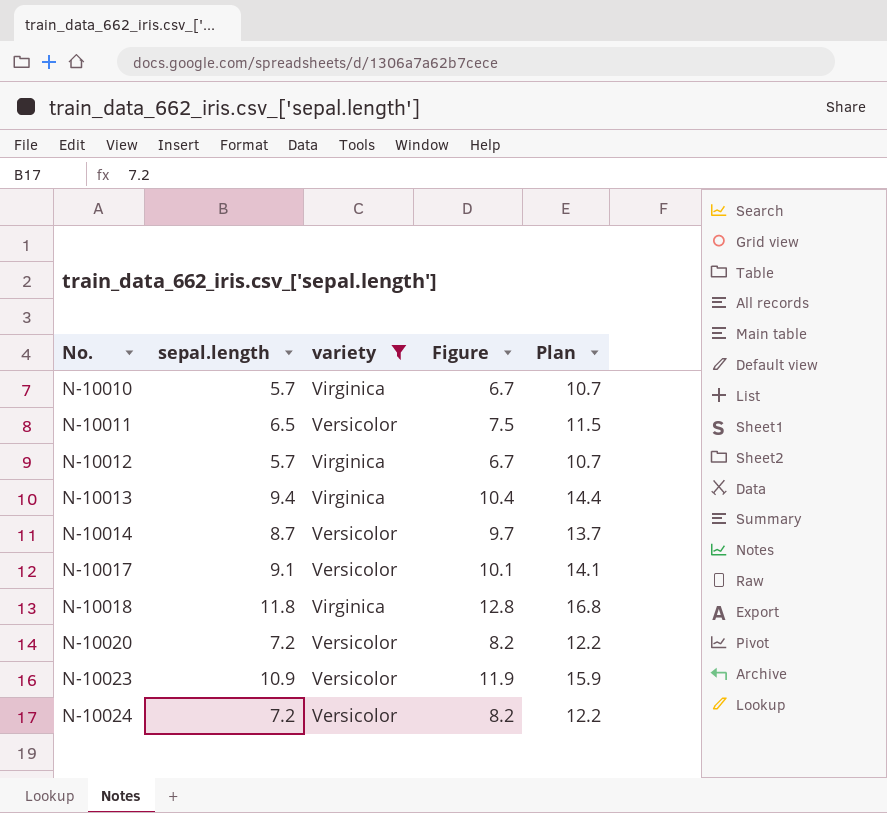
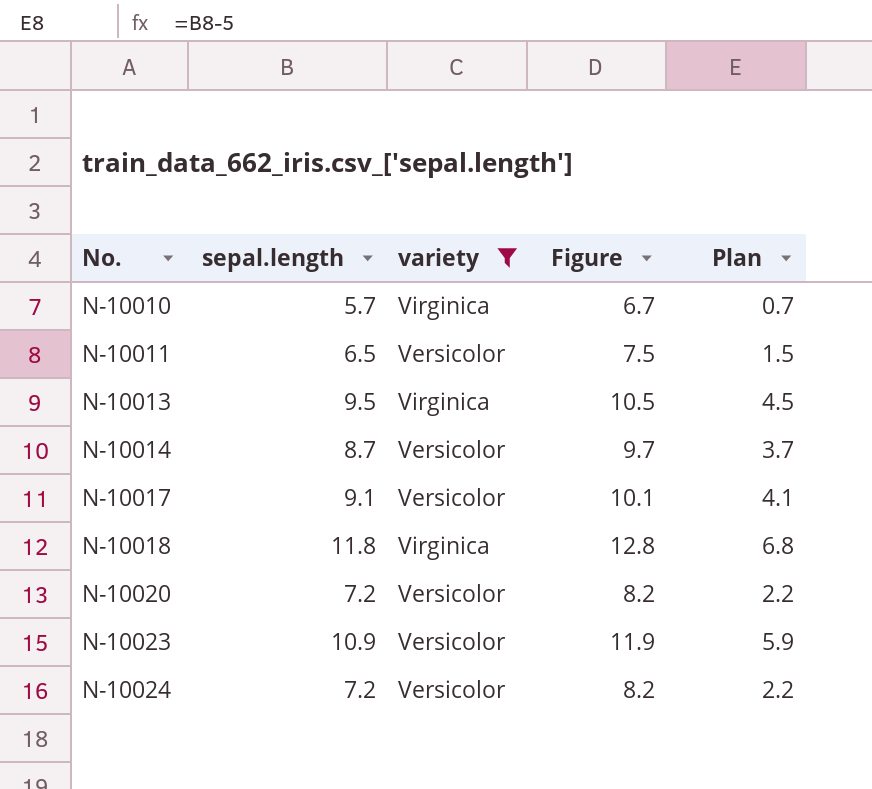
column Plan | formula: [sepal.length] + 5 -> [sepal.length] - 5
row N-10012: 5.7 | Virginica | 6.7 | 10.7 -> none
N-10013 | sepal.length: 9.4 -> 9.5
N-10013 | Figure: 10.4 -> 10.5

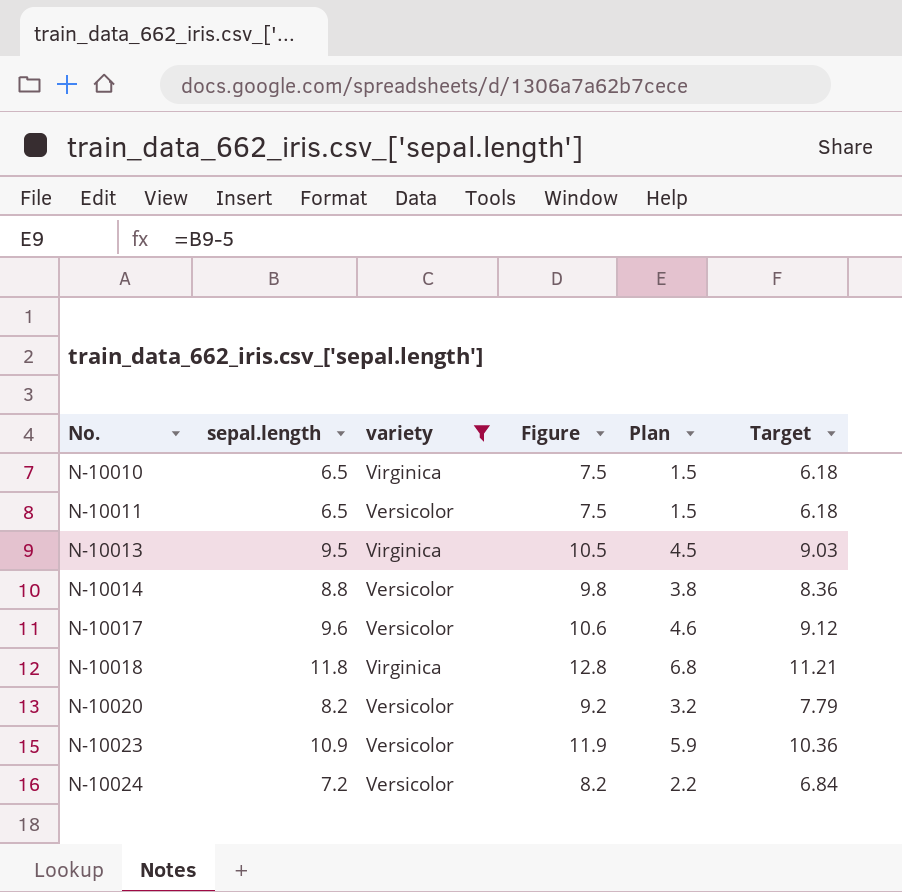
column Target | formula: none -> [sepal.length] * 0.95
N-10010 | sepal.length: 5.7 -> 6.5
N-10010 | Figure: 6.7 -> 7.5
N-10010 | Plan: 0.7 -> 1.5
N-10014 | sepal.length: 8.7 -> 8.8
N-10014 | Figure: 9.7 -> 9.8
N-10014 | Plan: 3.7 -> 3.8
N-10017 | sepal.length: 9.1 -> 9.6
N-10017 | Figure: 10.1 -> 10.6
N-10017 | Plan: 4.1 -> 4.6
N-10020 | sepal.length: 7.2 -> 8.2
N-10020 | Figure: 8.2 -> 9.2
N-10020 | Plan: 2.2 -> 3.2

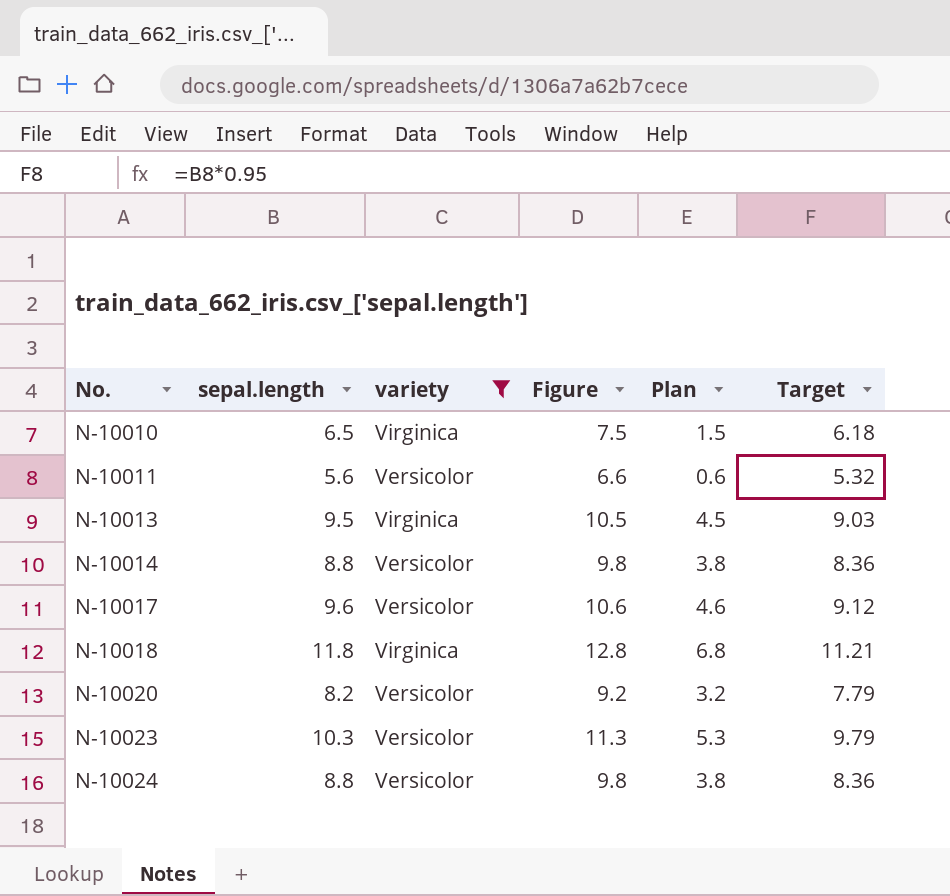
N-10011 | sepal.length: 6.5 -> 5.6
N-10011 | Figure: 7.5 -> 6.6
N-10011 | Plan: 1.5 -> 0.6
N-10011 | Target: 6.18 -> 5.32
N-10023 | sepal.length: 10.9 -> 10.3
N-10023 | Figure: 11.9 -> 11.3
N-10023 | Plan: 5.9 -> 5.3
N-10023 | Target: 10.36 -> 9.79
N-10024 | sepal.length: 7.2 -> 8.8
N-10024 | Figure: 8.2 -> 9.8
N-10024 | Plan: 2.2 -> 3.8
N-10024 | Target: 6.84 -> 8.36

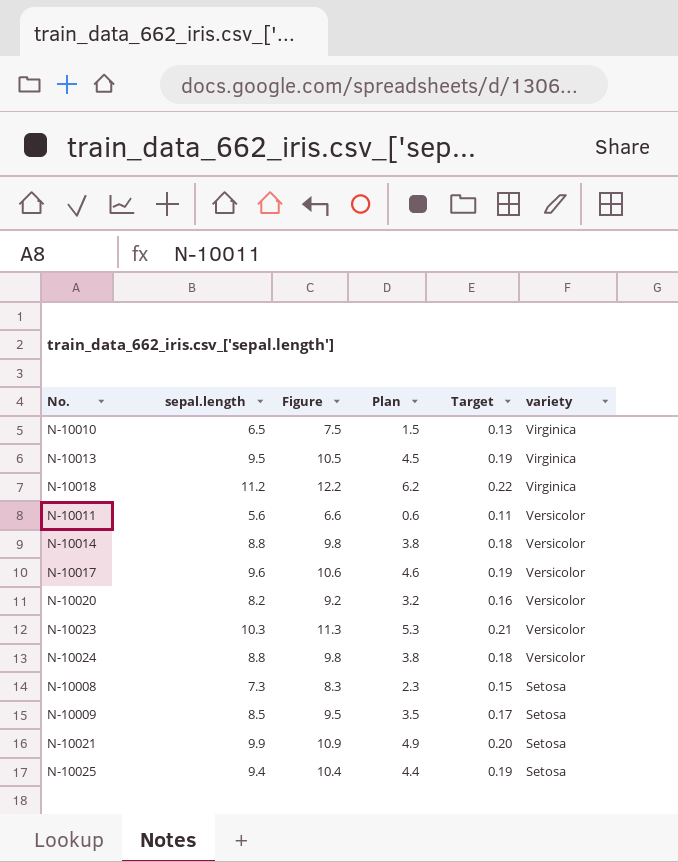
filter: variety != Setosa -> none
row order: No. ascending -> variety descending
column Target | formula: [sepal.length] * 0.95 -> [sepal.length] * 0.02
column variety | position: 3 -> 6
N-10018 | sepal.length: 11.8 -> 11.2
N-10018 | Figure: 12.8 -> 12.2
N-10018 | Plan: 6.8 -> 6.2

